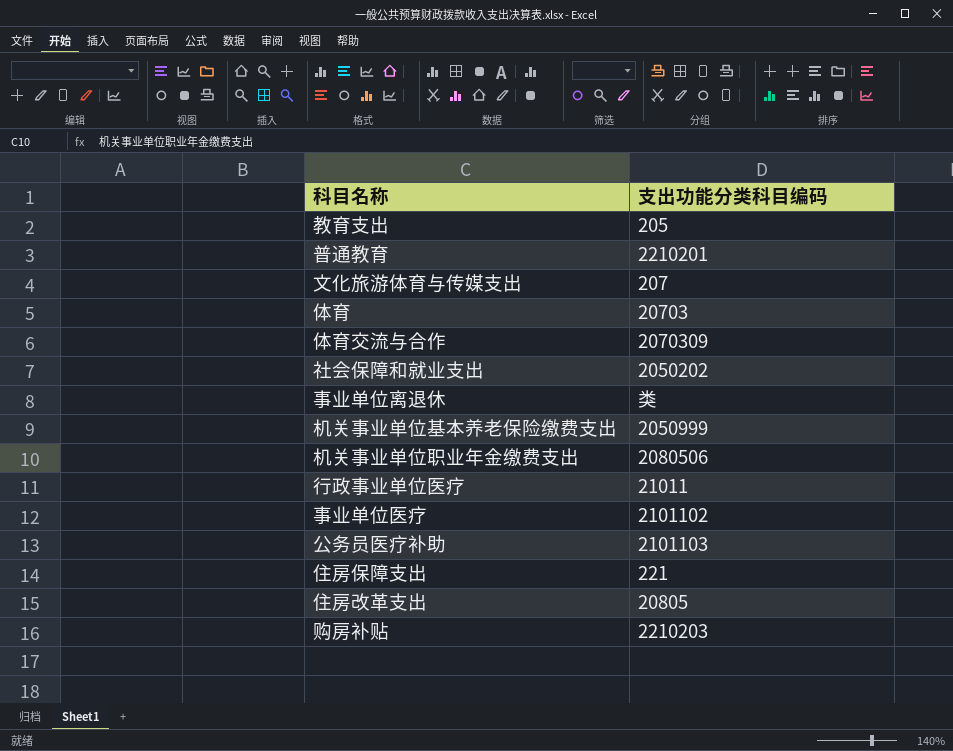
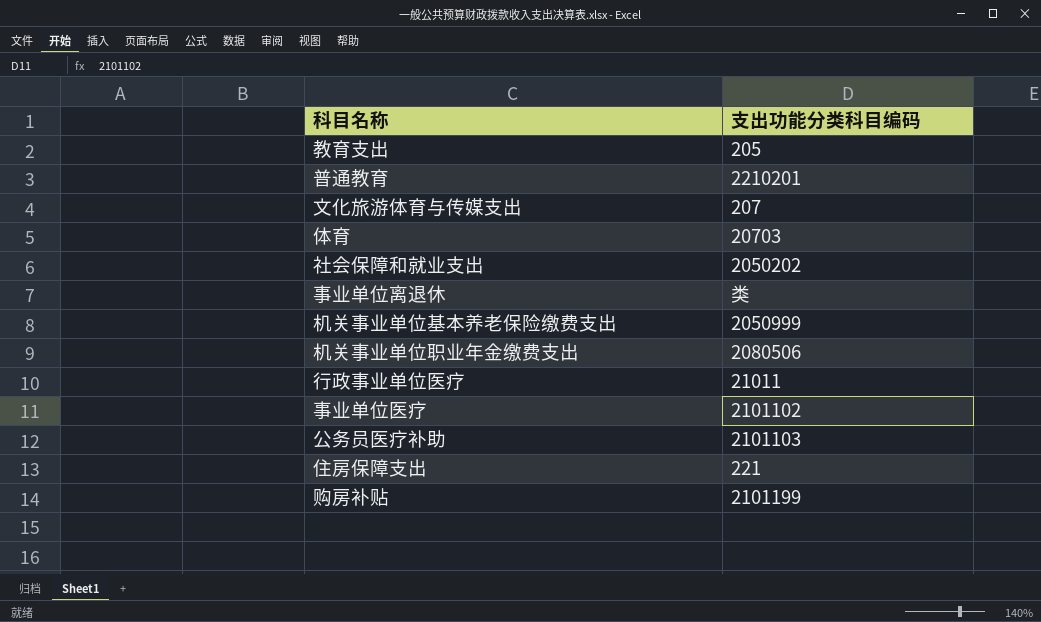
row 体育交流与合作: 2070309 -> none
row 住房改革支出: 20805 -> none
购房补贴 | 支出功能分类科目编码: 2210203 -> 2101199

